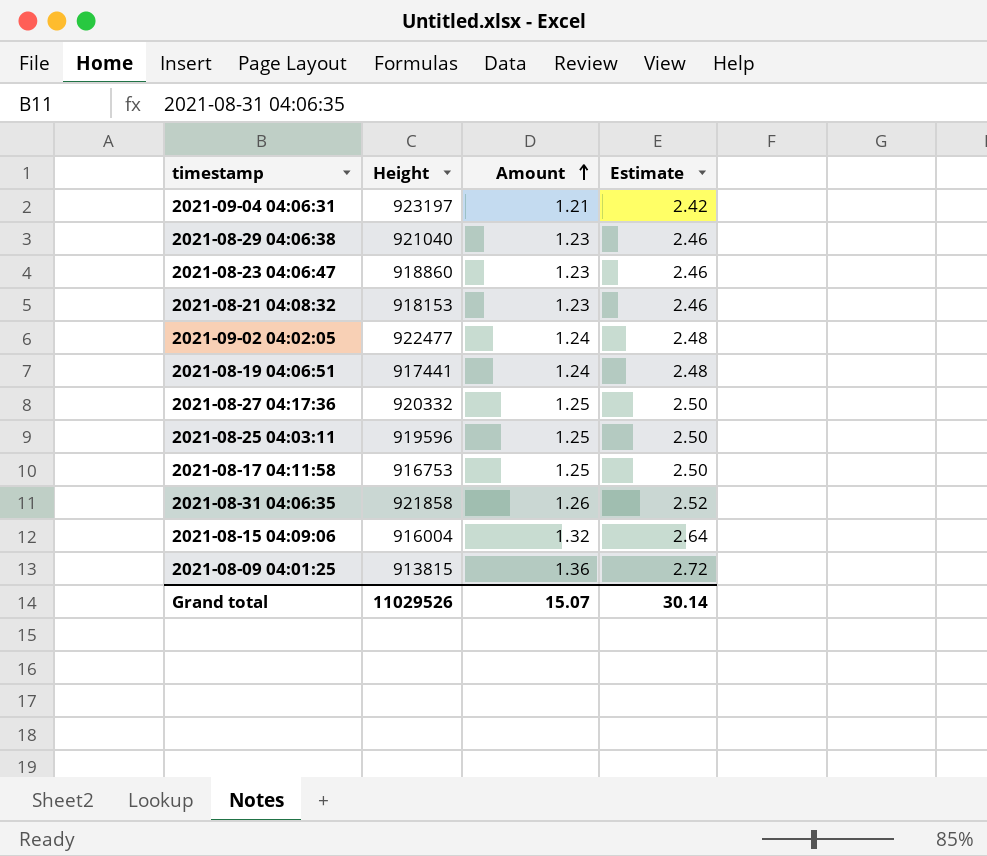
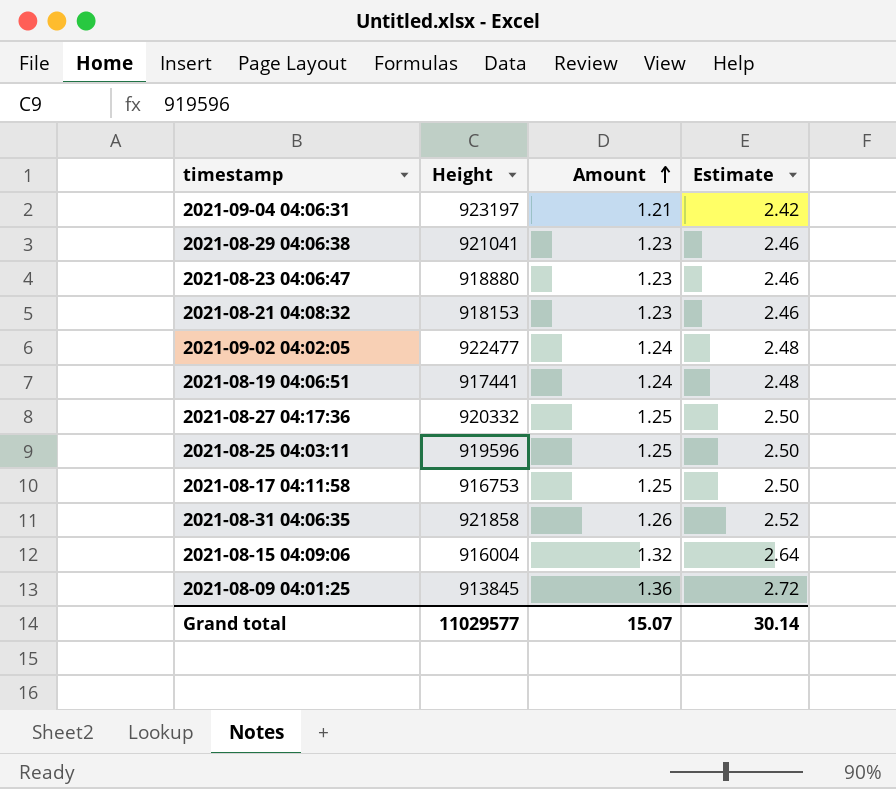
2021-08-29 04:06:38 | Height: 921040 -> 921041
2021-08-23 04:06:47 | Height: 918860 -> 918880
2021-08-09 04:01:25 | Height: 913815 -> 913845
Grand total | Height: 11029526 -> 11029577

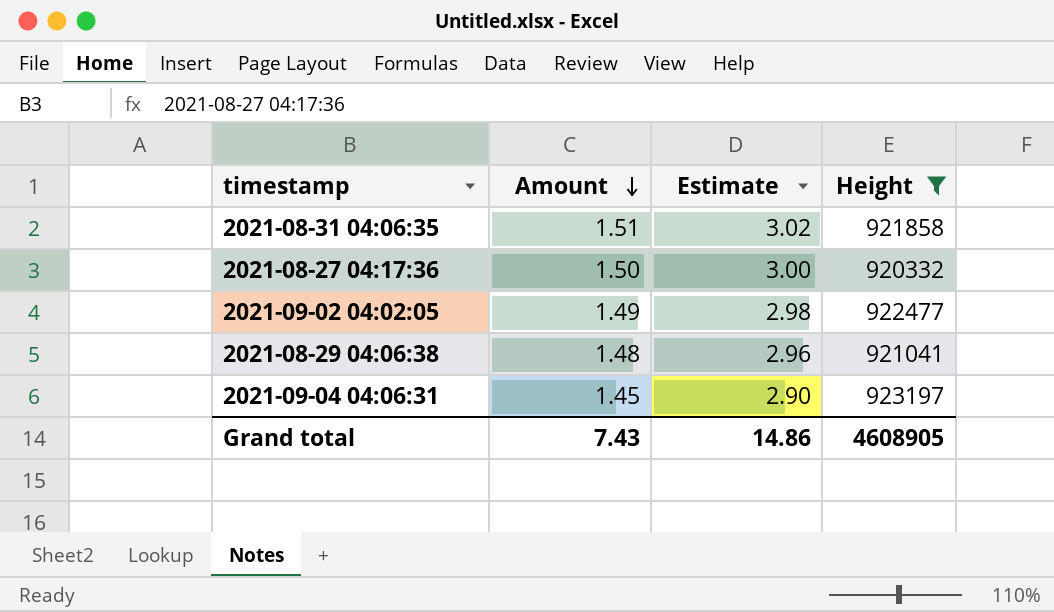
filter: none -> Height >= 920332
row order: Amount ascending -> Amount descending
column Height | position: 2 -> 4
2021-08-31 04:06:35 | Amount: 1.26 -> 1.51
2021-08-31 04:06:35 | Estimate: 2.52 -> 3.02
2021-08-27 04:17:36 | Amount: 1.25 -> 1.50
2021-08-27 04:17:36 | Estimate: 2.50 -> 3.00
2021-09-02 04:02:05 | Amount: 1.24 -> 1.49
2021-09-02 04:02:05 | Estimate: 2.48 -> 2.98
2021-08-29 04:06:38 | Amount: 1.23 -> 1.48
2021-08-29 04:06:38 | Estimate: 2.46 -> 2.96
2021-09-04 04:06:31 | Amount: 1.21 -> 1.45
2021-09-04 04:06:31 | Estimate: 2.42 -> 2.90
Grand total | Amount: 15.07 -> 7.43
Grand total | Estimate: 30.14 -> 14.86
Grand total | Height: 11029577 -> 4608905

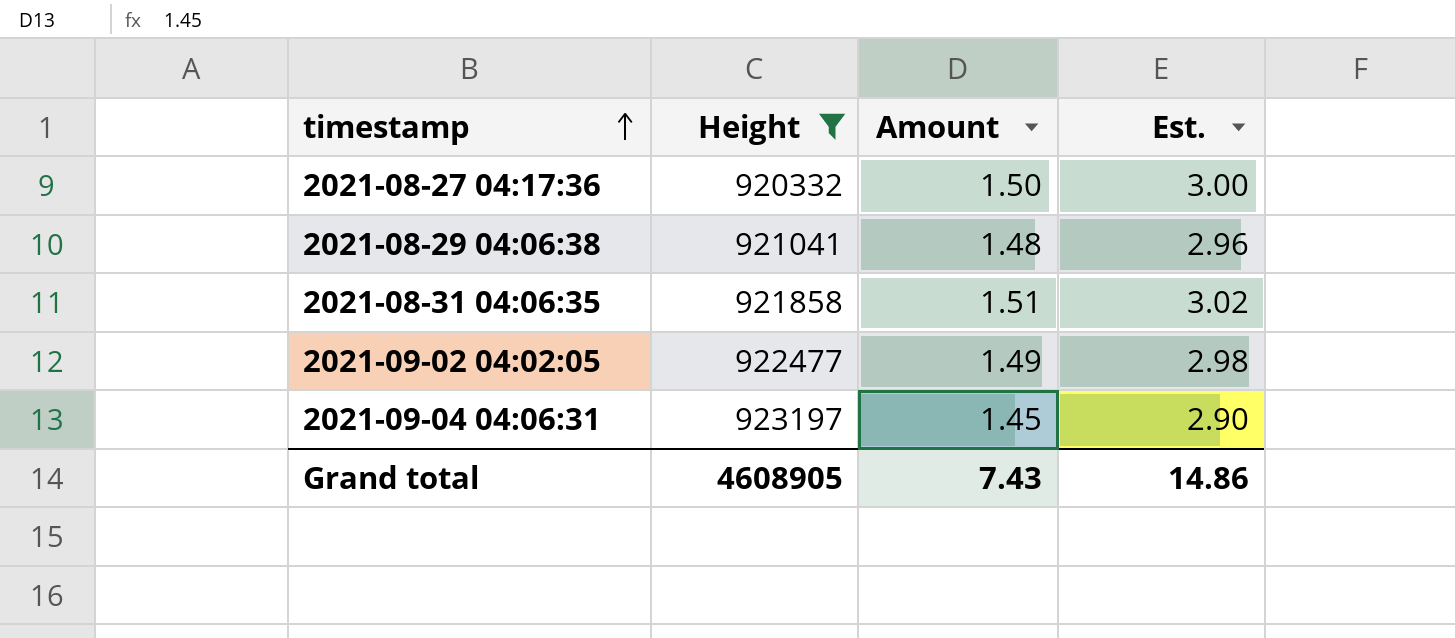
row order: Amount descending -> timestamp ascending
column Height | position: 4 -> 2
column name: Estimate -> Est.

